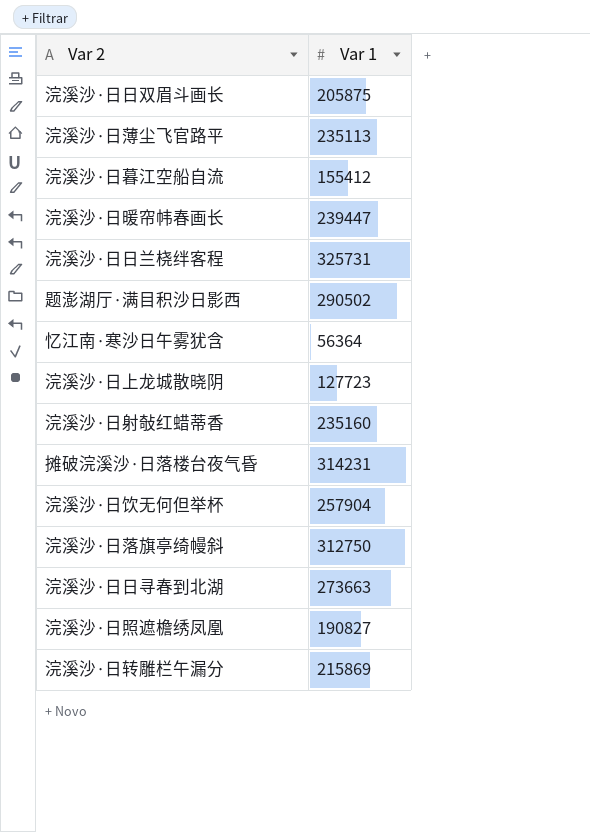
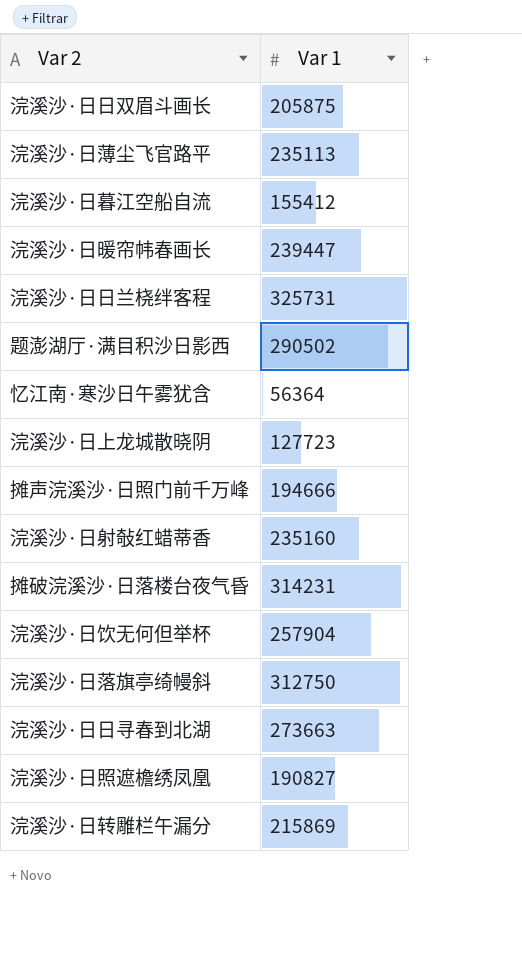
row 摊声浣溪沙·日照门前千万峰: none -> 194666

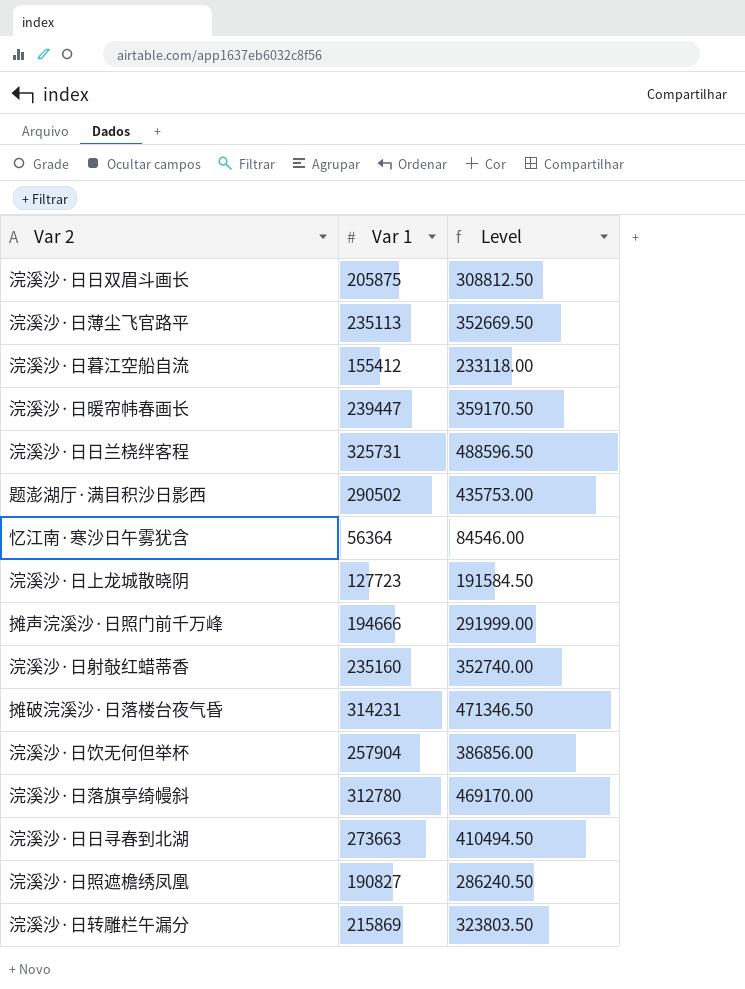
column Level | formula: none -> [Var 1] * 1.5
浣溪沙·日落旗亭绮幔斜 | Var 1: 312750 -> 312780

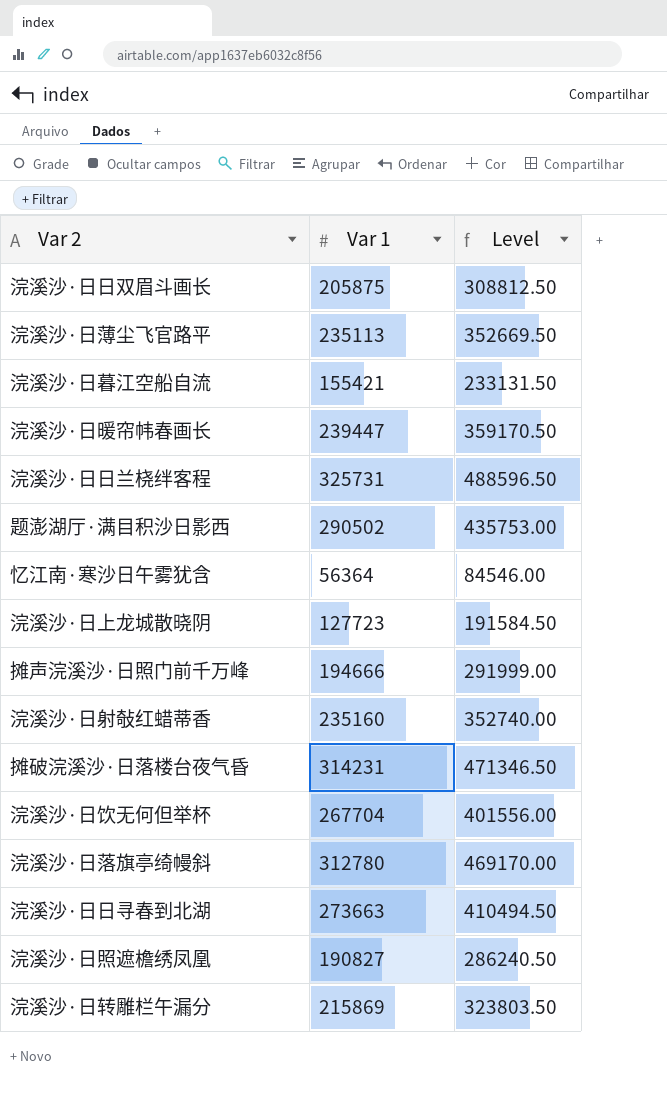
浣溪沙·日暮江空船自流 | Var 1: 155412 -> 155421
浣溪沙·日暮江空船自流 | Level: 233118.00 -> 233131.50
浣溪沙·日饮无何但举杯 | Var 1: 257904 -> 267704
浣溪沙·日饮无何但举杯 | Level: 386856.00 -> 401556.00

